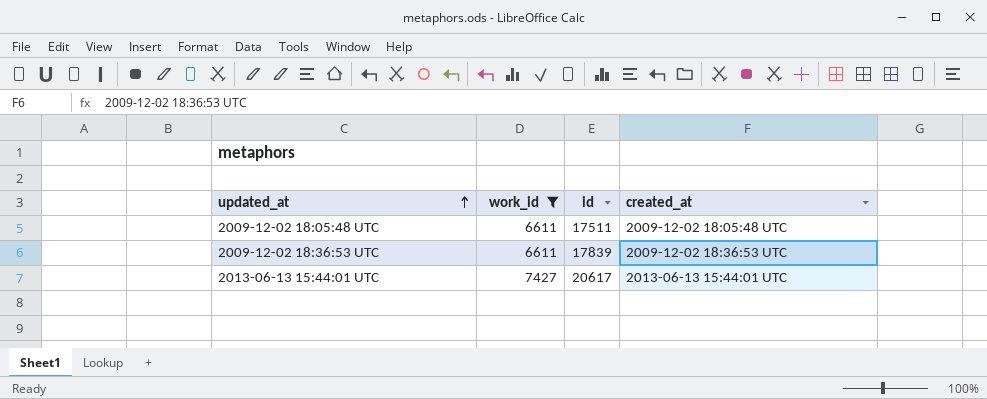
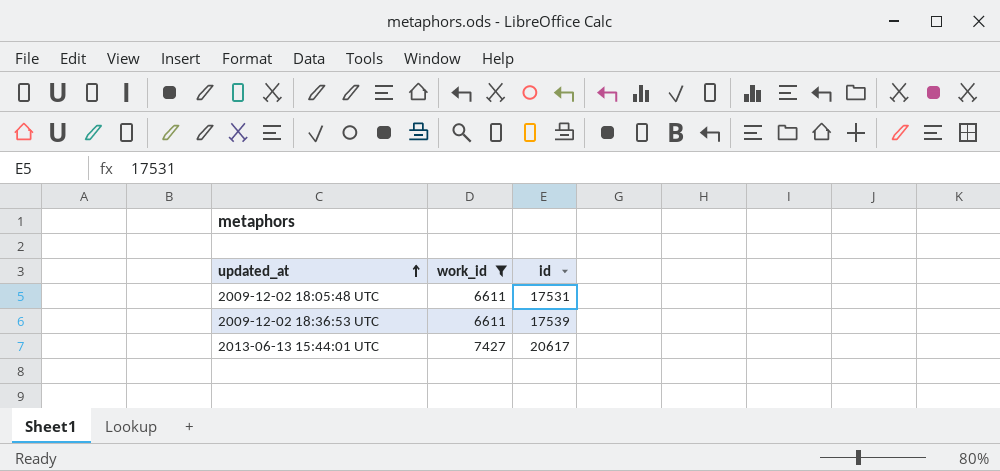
column created_at | position: 4 -> none
2009-12-02 18:05:48 UTC | id: 17511 -> 17531
2009-12-02 18:36:53 UTC | id: 17839 -> 17539

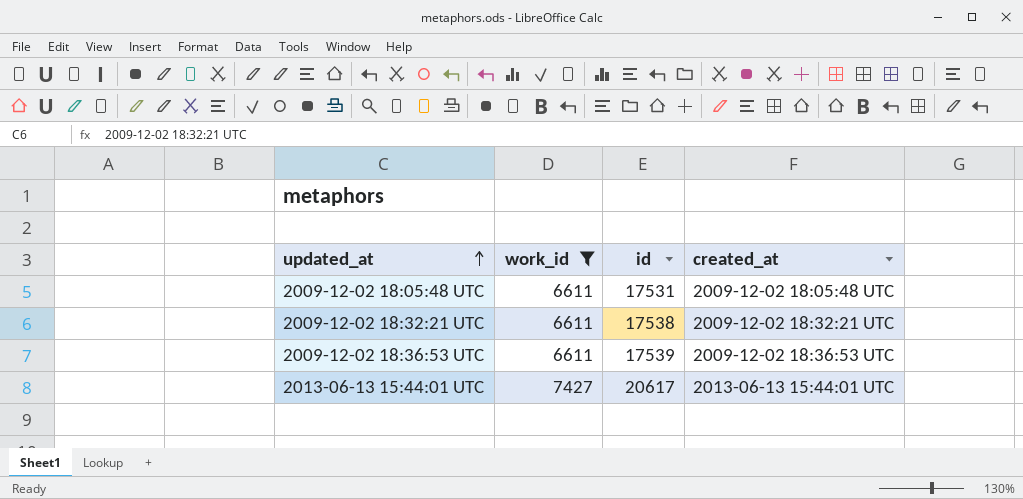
column created_at | position: none -> 4
row 2009-12-02 18:32:21 UTC: none -> 6611 | 17538 | 2009-12-02 18:32:21 UTC

